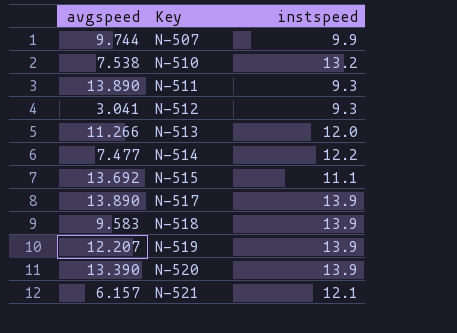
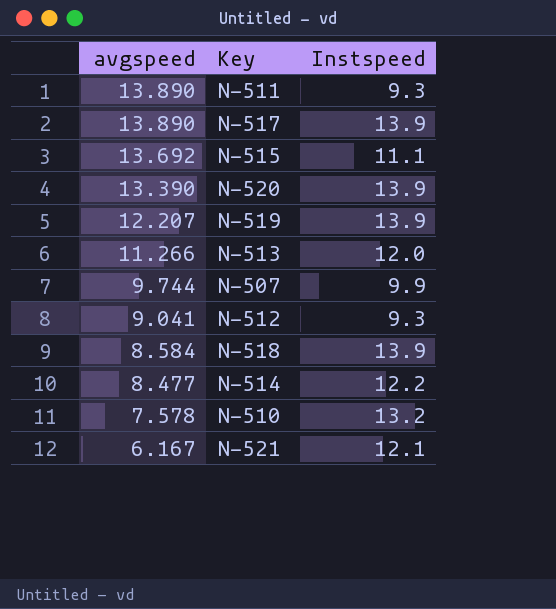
row order: Key ascending -> avgspeed descending
column name: instspeed -> Instspeed
N-512 | avgspeed: 3.041 -> 9.041
N-518 | avgspeed: 9.583 -> 8.584
N-514 | avgspeed: 7.477 -> 8.477
N-510 | avgspeed: 7.538 -> 7.578
N-521 | avgspeed: 6.157 -> 6.167

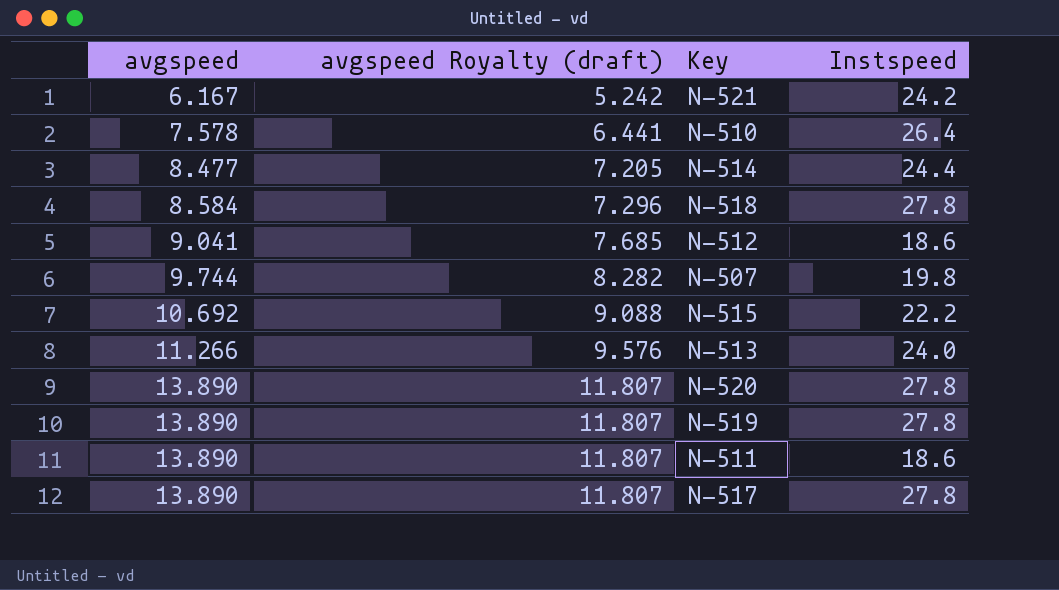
row order: avgspeed descending -> avgspeed ascending
column avgspeed Royalty (draft) | formula: none -> [avgspeed] * 0.85
N-521 | Instspeed: 12.1 -> 24.2
N-510 | Instspeed: 13.2 -> 26.4
N-514 | Instspeed: 12.2 -> 24.4
N-518 | Instspeed: 13.9 -> 27.8
N-512 | Instspeed: 9.3 -> 18.6
N-507 | Instspeed: 9.9 -> 19.8
N-515 | avgspeed: 13.692 -> 10.692
N-515 | Instspeed: 11.1 -> 22.2
N-513 | Instspeed: 12.0 -> 24.0
N-520 | avgspeed: 13.390 -> 13.890
N-520 | Instspeed: 13.9 -> 27.8
N-519 | avgspeed: 12.207 -> 13.890
N-519 | Instspeed: 13.9 -> 27.8
N-511 | Instspeed: 9.3 -> 18.6
N-517 | Instspeed: 13.9 -> 27.8

